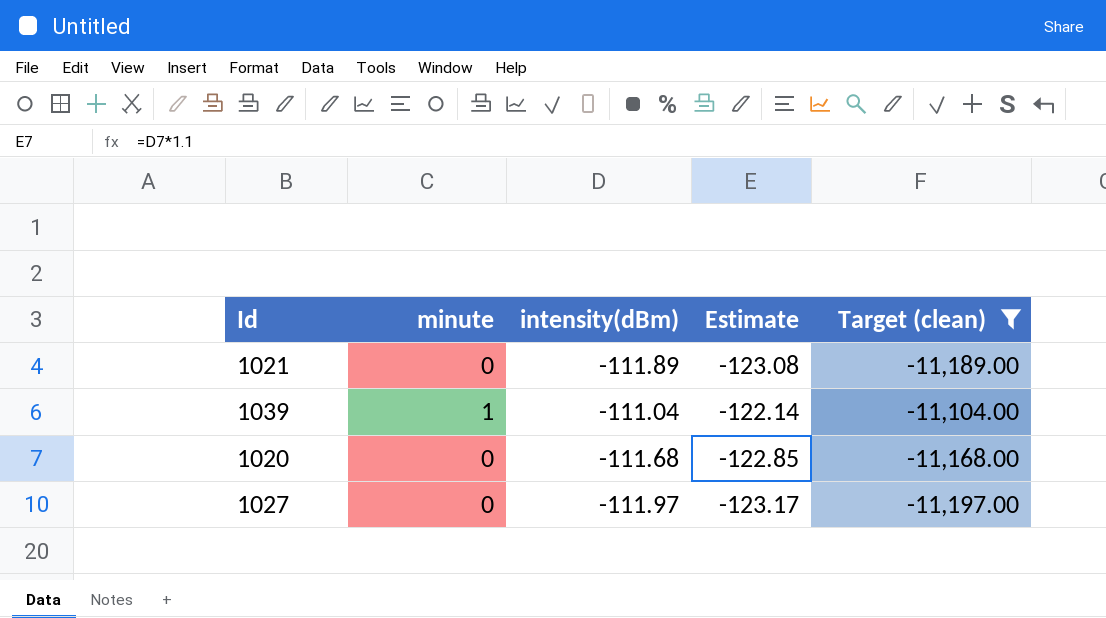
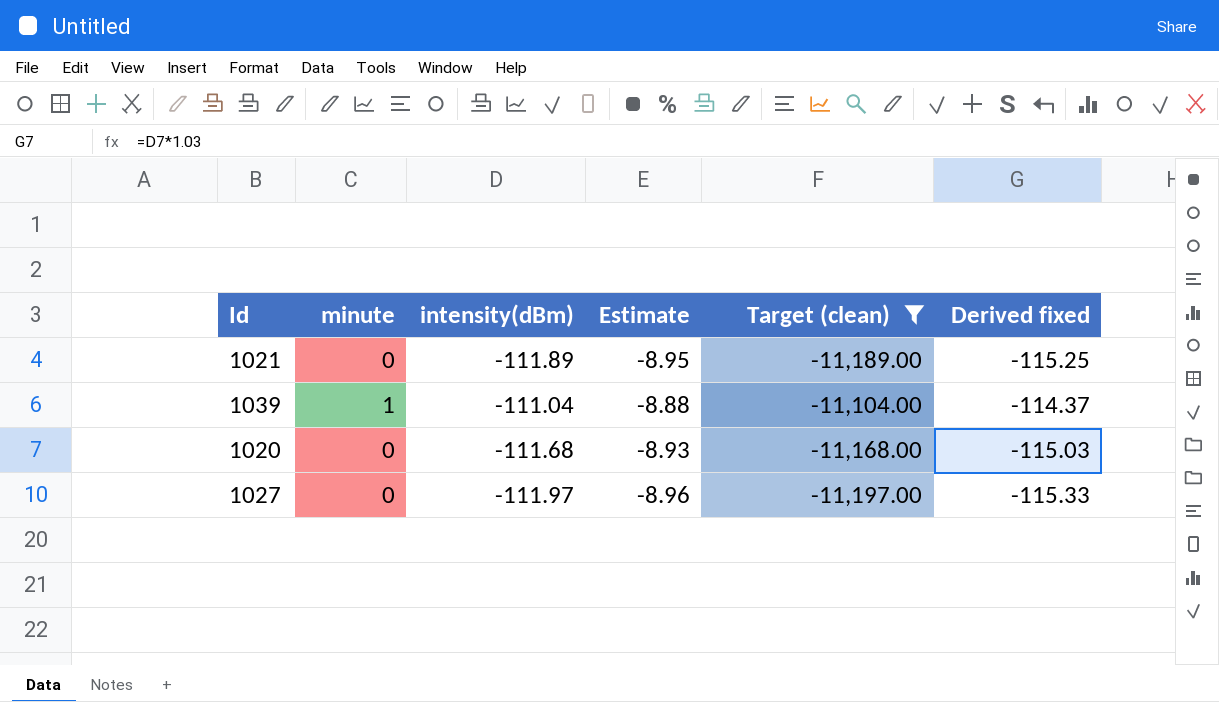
column Estimate | formula: [intensity(dBm)] * 1.1 -> [intensity(dBm)] * 0.08
column Derived fixed | formula: none -> [intensity(dBm)] * 1.03

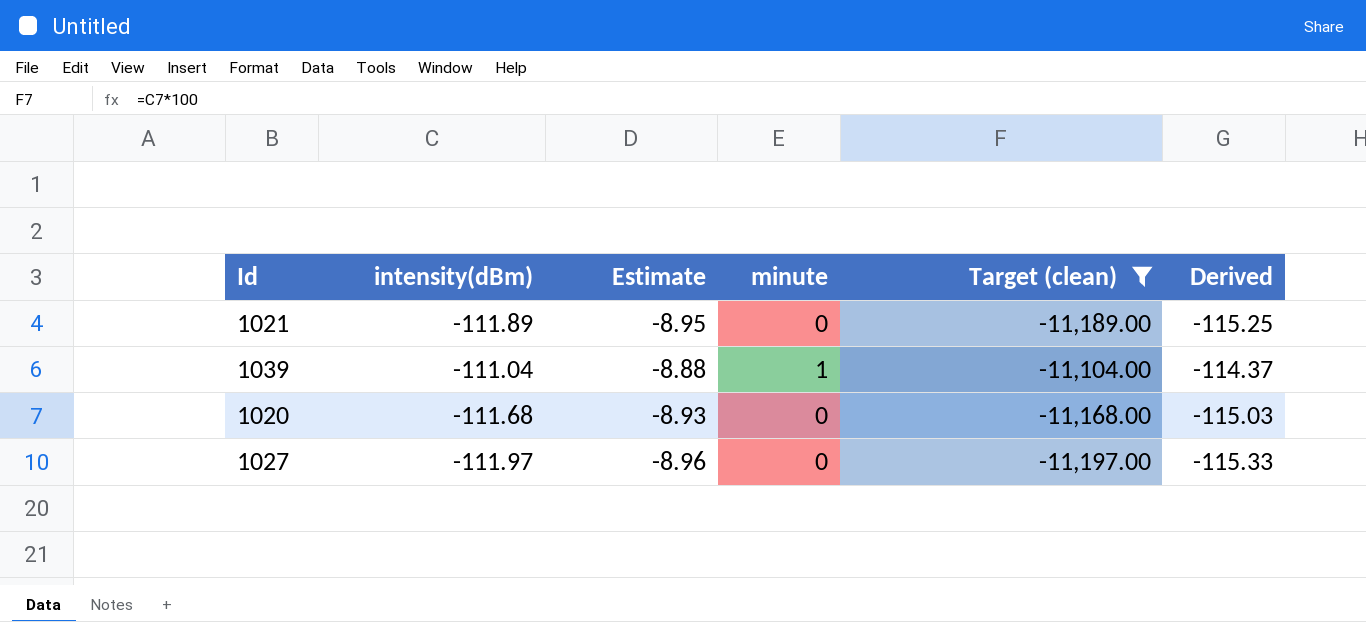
column minute | position: 2 -> 4
column name: Derived fixed -> Derived

